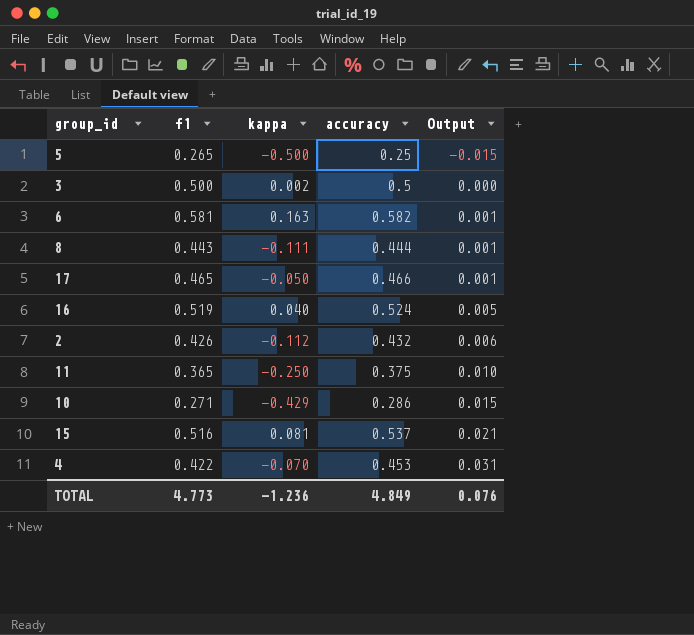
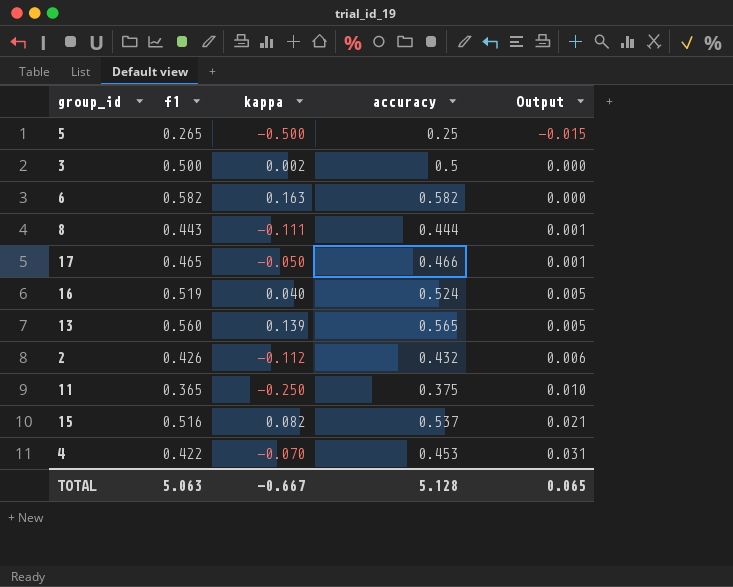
row 10: 0.271 | -0.429 | 0.286 | 0.015 -> none
6 | f1: 0.581 -> 0.582
6 | Output: 0.001 -> 0.000
row 13: none -> 0.560 | 0.139 | 0.565 | 0.005
15 | kappa: 0.081 -> 0.082
TOTAL | f1: 4.773 -> 5.063
TOTAL | kappa: -1.236 -> -0.667
TOTAL | accuracy: 4.849 -> 5.128
TOTAL | Output: 0.076 -> 0.065

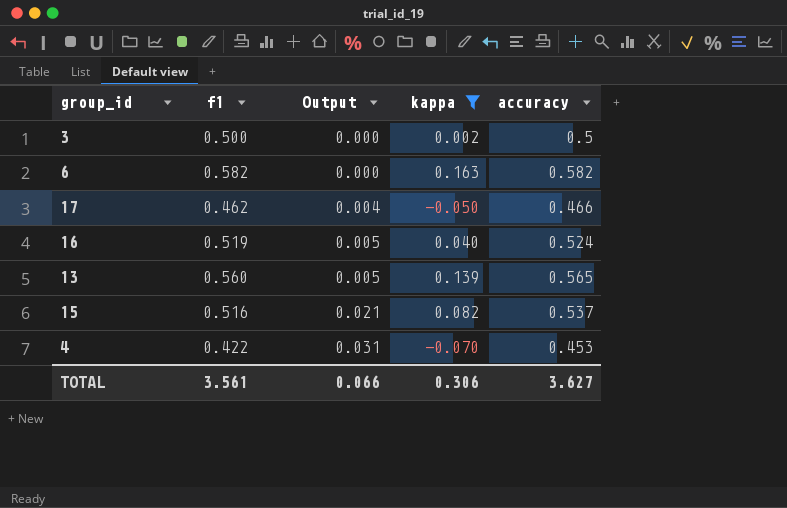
filter: none -> kappa >= -0.070
column Output | position: 5 -> 3
17 | f1: 0.465 -> 0.462
17 | Output: 0.001 -> 0.004
TOTAL | f1: 5.063 -> 3.561
TOTAL | Output: 0.065 -> 0.066
TOTAL | kappa: -0.667 -> 0.306
TOTAL | accuracy: 5.128 -> 3.627

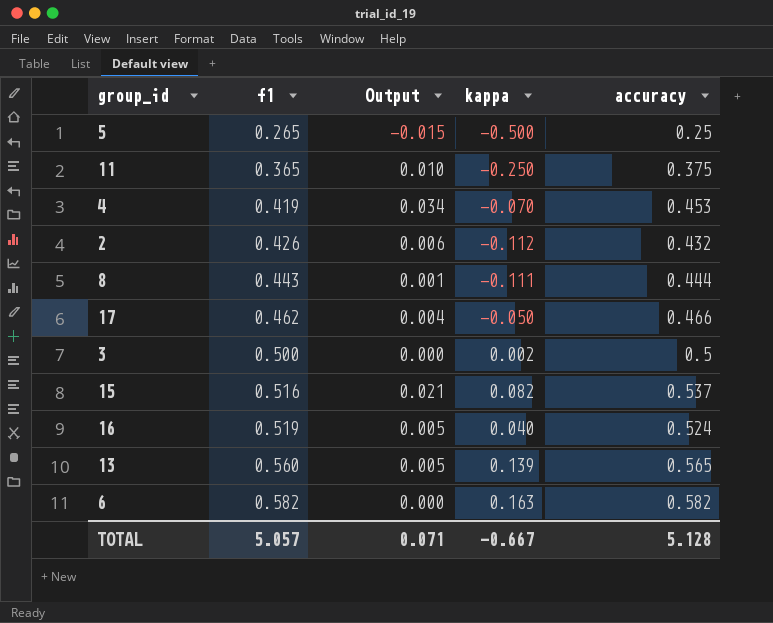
filter: kappa >= -0.070 -> none
row order: Output ascending -> f1 ascending
4 | f1: 0.422 -> 0.419
4 | Output: 0.031 -> 0.034
TOTAL | f1: 3.561 -> 5.057
TOTAL | Output: 0.066 -> 0.071
TOTAL | kappa: 0.306 -> -0.667
TOTAL | accuracy: 3.627 -> 5.128

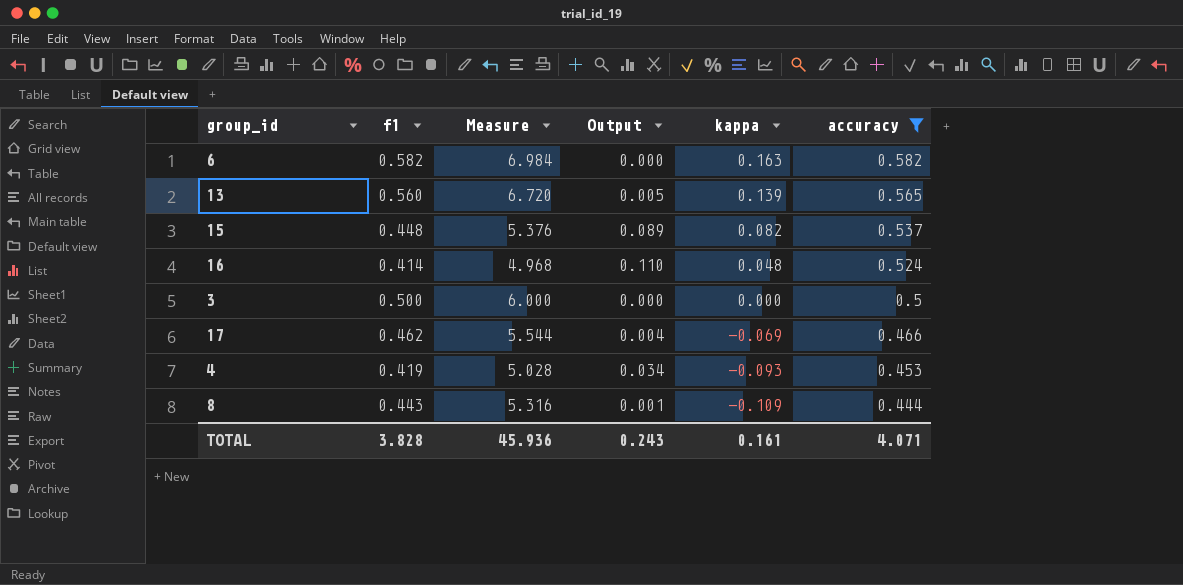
filter: none -> accuracy >= 0.444
row order: f1 ascending -> kappa descending
column Measure | formula: none -> [f1] * 12
15 | f1: 0.516 -> 0.448
15 | Output: 0.021 -> 0.089
16 | f1: 0.519 -> 0.414
16 | Output: 0.005 -> 0.110
16 | kappa: 0.040 -> 0.048
3 | kappa: 0.002 -> 0.000
17 | kappa: -0.050 -> -0.069
4 | kappa: -0.070 -> -0.093
8 | kappa: -0.111 -> -0.109
TOTAL | f1: 5.057 -> 3.828
TOTAL | Output: 0.071 -> 0.243
TOTAL | kappa: -0.667 -> 0.161
TOTAL | accuracy: 5.128 -> 4.071

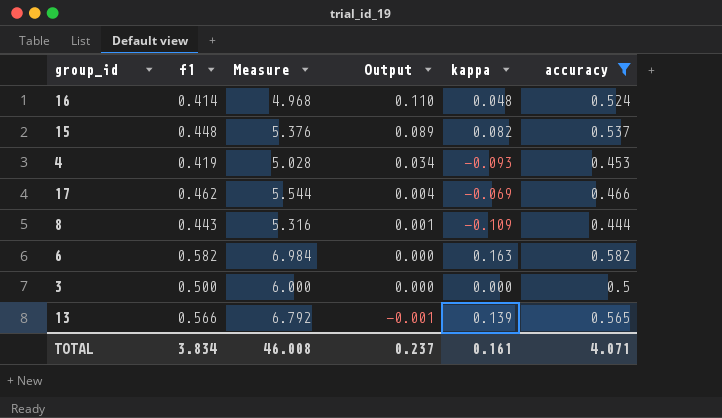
row order: kappa descending -> Output descending
13 | f1: 0.560 -> 0.566
13 | Measure: 6.720 -> 6.792
13 | Output: 0.005 -> -0.001
TOTAL | f1: 3.828 -> 3.834
TOTAL | Measure: 45.936 -> 46.008
TOTAL | Output: 0.243 -> 0.237

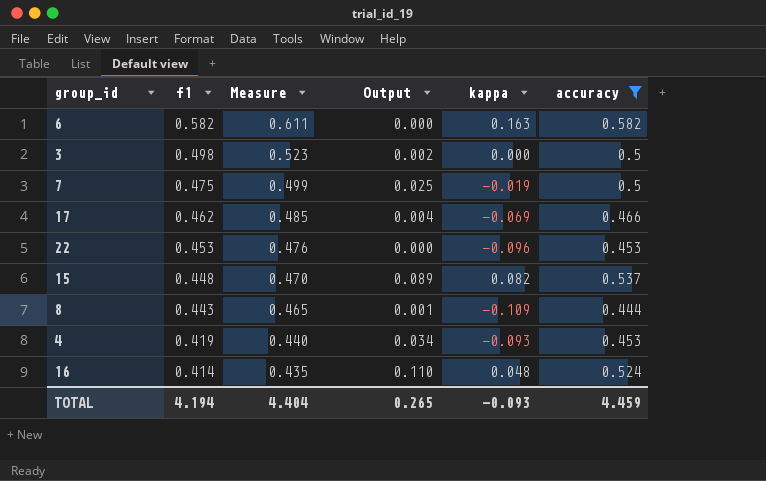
row order: Output descending -> f1 descending
column Measure | formula: [f1] * 12 -> [f1] * 1.05
row 13: 0.566 | 6.792 | -0.001 | 0.139 | 0.565 -> none
3 | f1: 0.500 -> 0.498
3 | Output: 0.000 -> 0.002
row 7: none -> 0.475 | 0.499 | 0.025 | -0.019 | 0.5
row 22: none -> 0.453 | 0.476 | 0.000 | -0.096 | 0.453
TOTAL | f1: 3.834 -> 4.194
TOTAL | Measure: 46.008 -> 4.404
TOTAL | Output: 0.237 -> 0.265
TOTAL | kappa: 0.161 -> -0.093
TOTAL | accuracy: 4.071 -> 4.459

